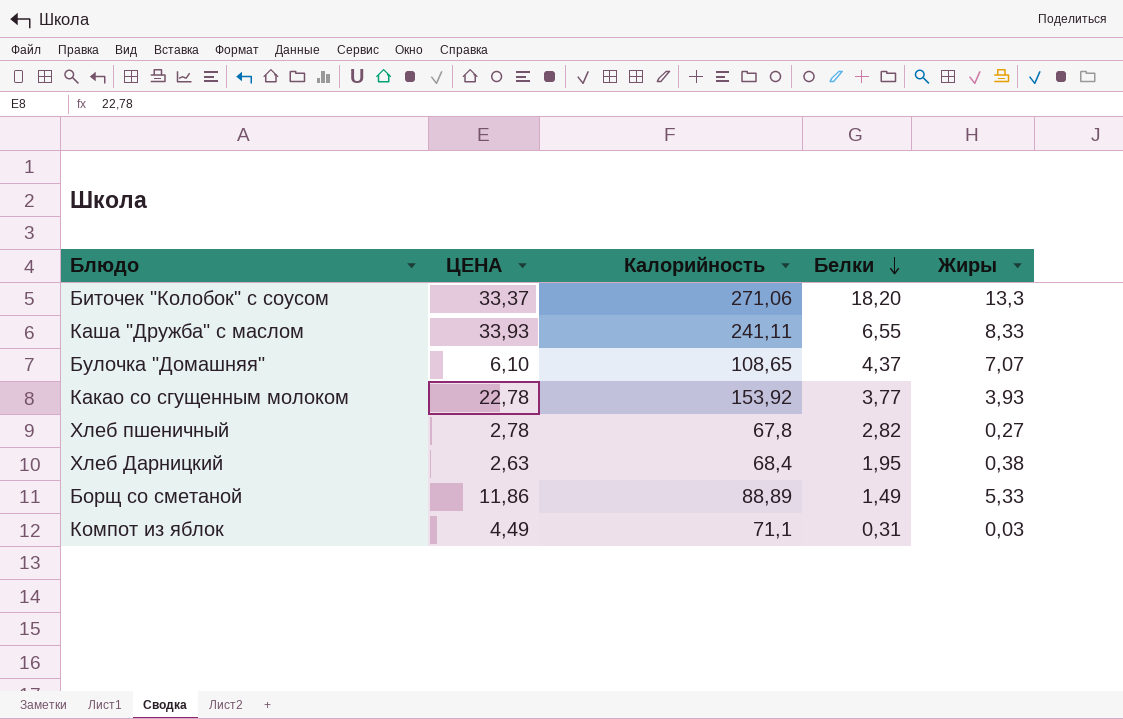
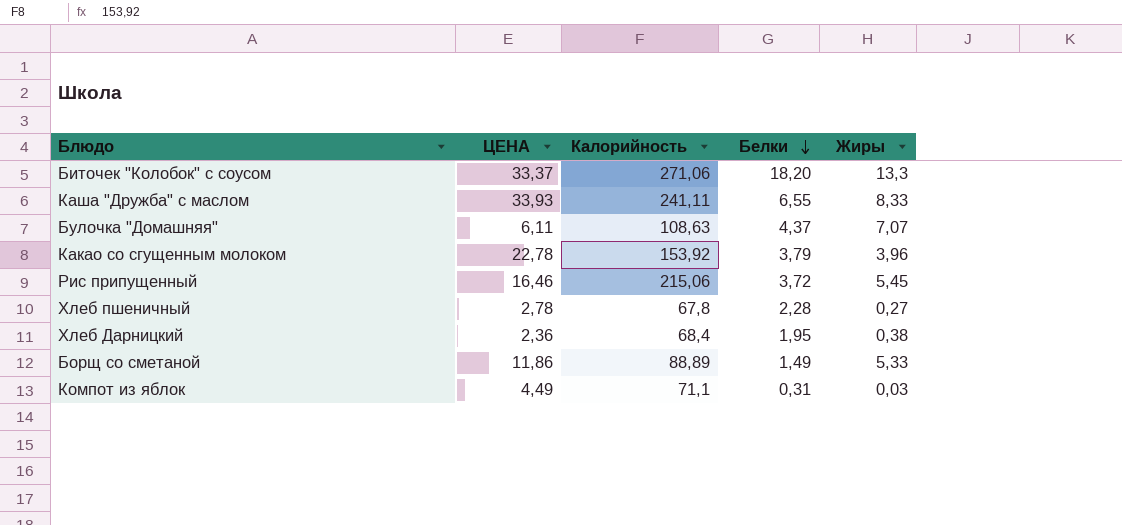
Булочка "Домашняя" | ЦЕНА: 6,10 -> 6,11
Булочка "Домашняя" | Калорийность: 108,65 -> 108,63
Какао со сгущенным молоком | Белки: 3,77 -> 3,79
Какао со сгущенным молоком | Жиры: 3,93 -> 3,96
row Рис припущенный: none -> 16,46 | 215,06 | 3,72 | 5,45
Хлеб пшеничный | Белки: 2,82 -> 2,28
Хлеб Дарницкий | ЦЕНА: 2,63 -> 2,36

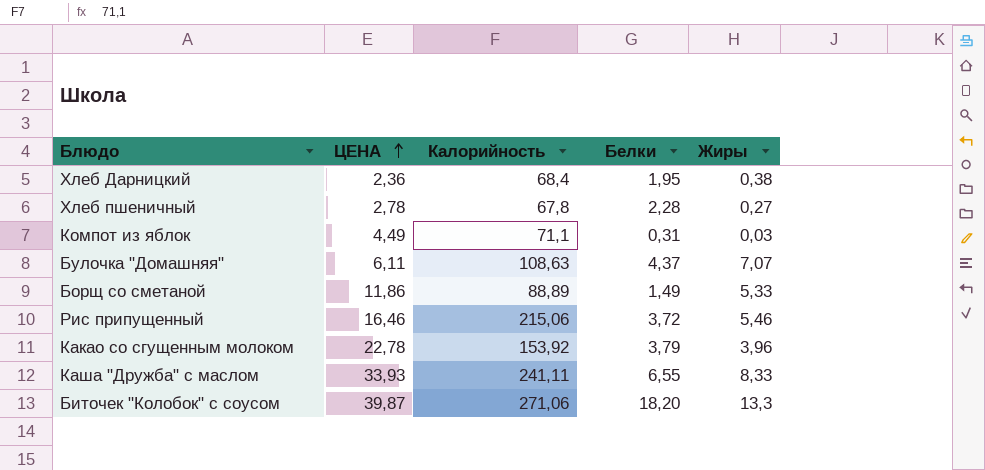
row order: Белки descending -> ЦЕНА ascending
Рис припущенный | Жиры: 5,45 -> 5,46
Биточек "Колобок" с соусом | ЦЕНА: 33,37 -> 39,87

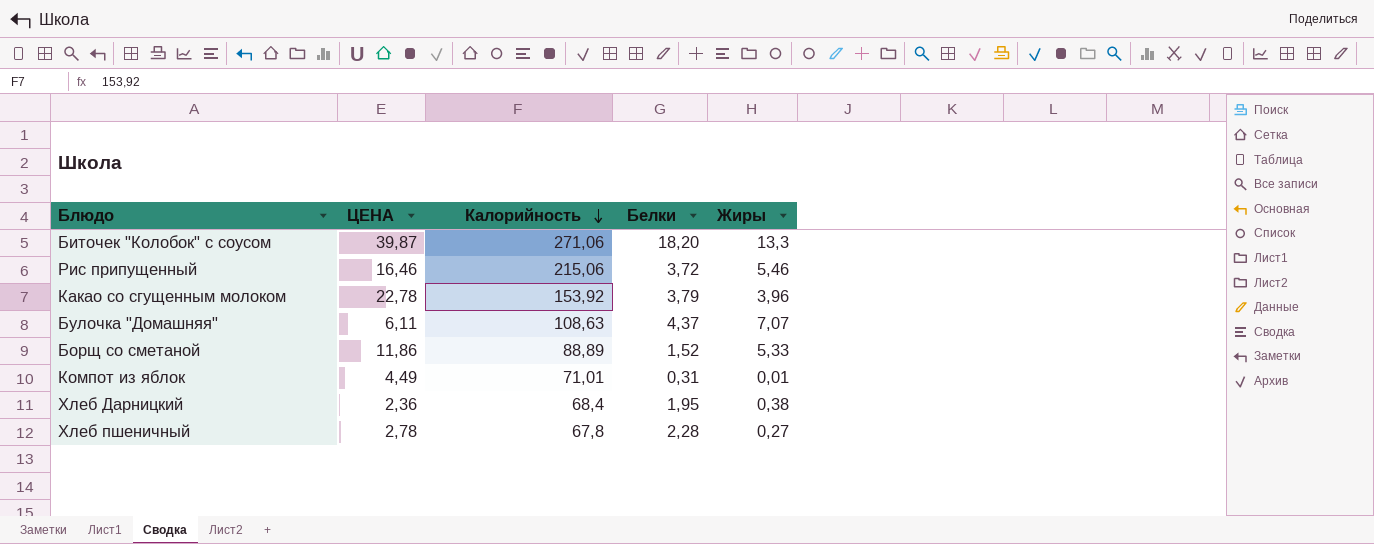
row order: ЦЕНА ascending -> Калорийность descending
row Каша "Дружба" с маслом: 33,93 | 241,11 | 6,55 | 8,33 -> none
Борщ со сметаной | Белки: 1,49 -> 1,52
Компот из яблок | Калорийность: 71,1 -> 71,01
Компот из яблок | Жиры: 0,03 -> 0,01

